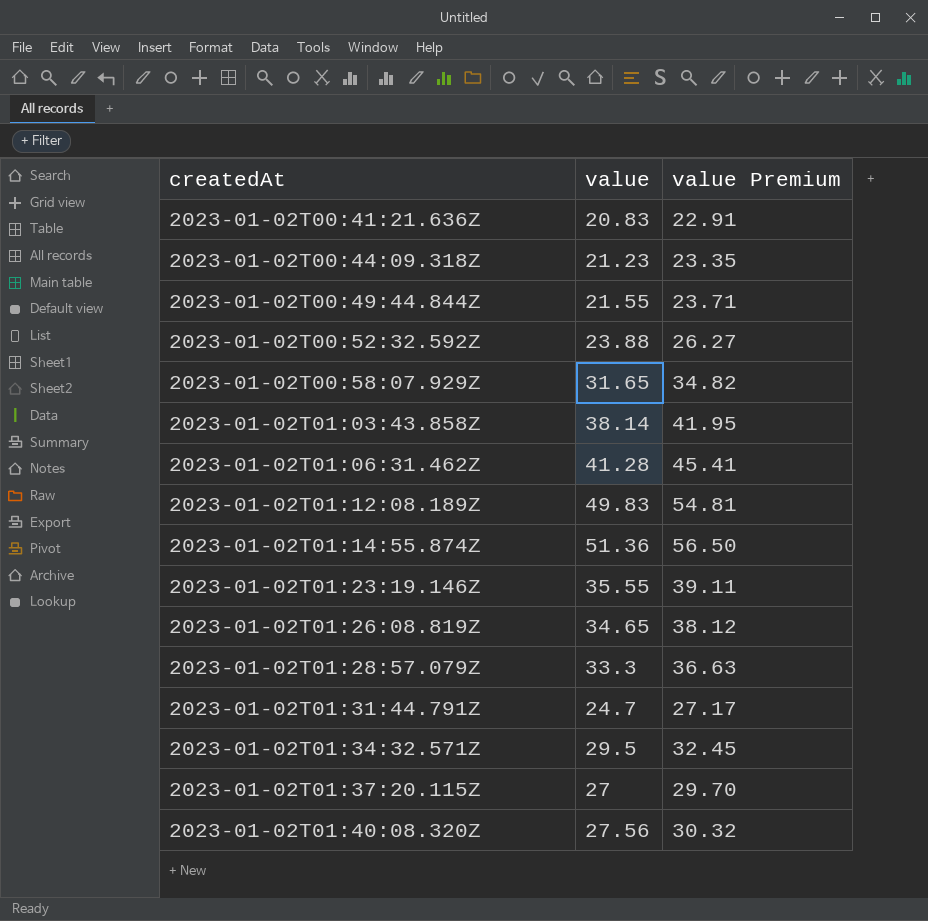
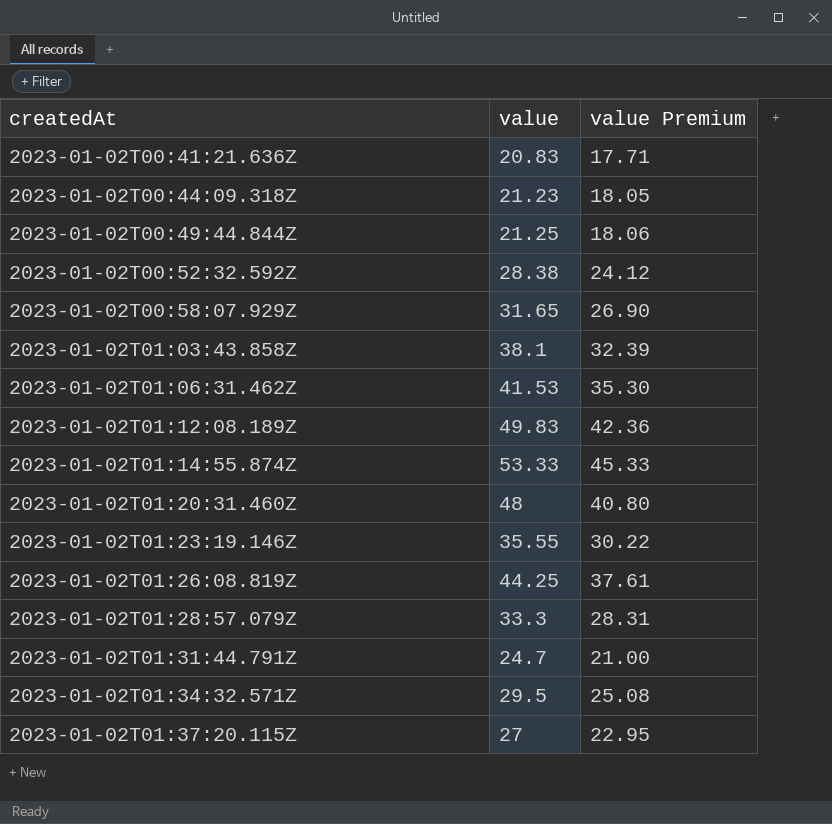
column value Premium | formula: [value] * 1.1 -> [value] * 0.85
row 2023-01-02T01:40:08.320Z: 27.56 | 30.32 -> none
2023-01-02T00:49:44.844Z | value: 21.55 -> 21.25
2023-01-02T00:52:32.592Z | value: 23.88 -> 28.38
2023-01-02T01:03:43.858Z | value: 38.14 -> 38.1
2023-01-02T01:06:31.462Z | value: 41.28 -> 41.53
2023-01-02T01:14:55.874Z | value: 51.36 -> 53.33
row 2023-01-02T01:20:31.460Z: none -> 48 | 40.80
2023-01-02T01:26:08.819Z | value: 34.65 -> 44.25

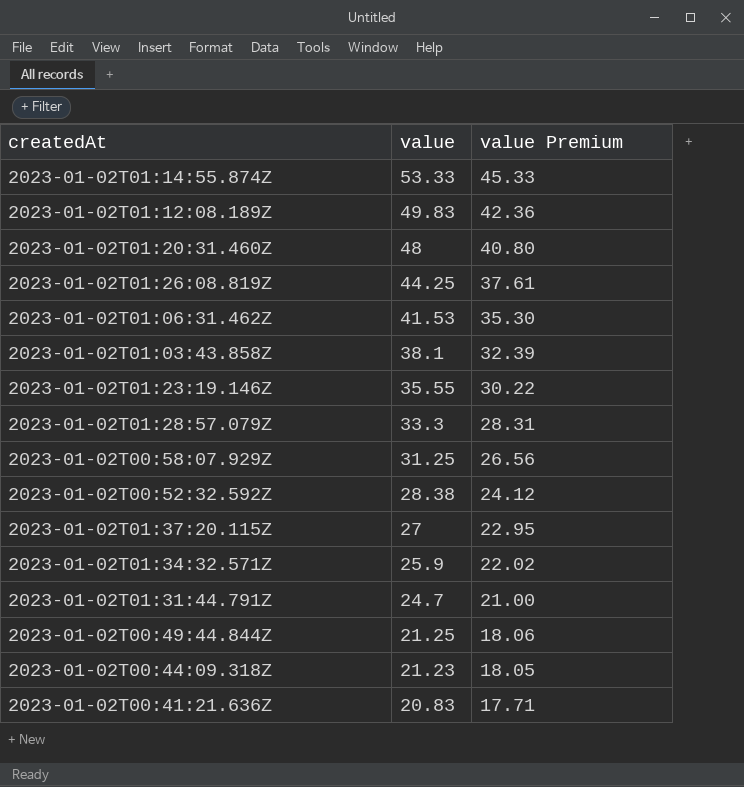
row order: createdAt ascending -> value descending
2023-01-02T00:58:07.929Z | value: 31.65 -> 31.25
2023-01-02T00:58:07.929Z | value Premium: 26.90 -> 26.56
2023-01-02T01:34:32.571Z | value: 29.5 -> 25.9
2023-01-02T01:34:32.571Z | value Premium: 25.08 -> 22.02

